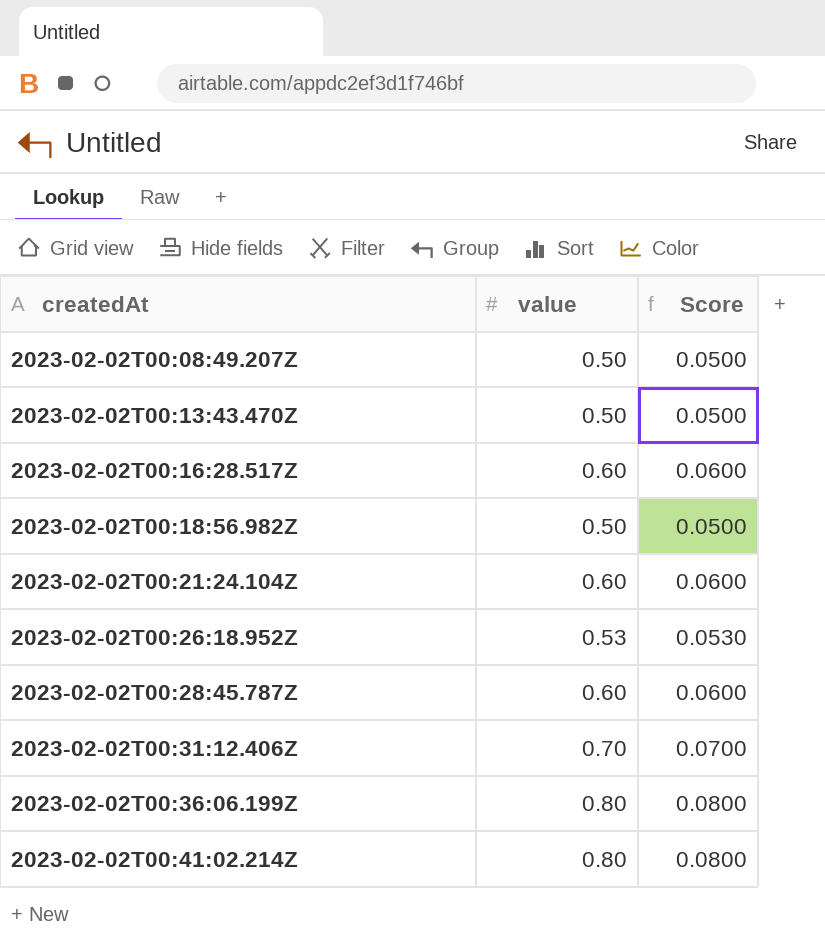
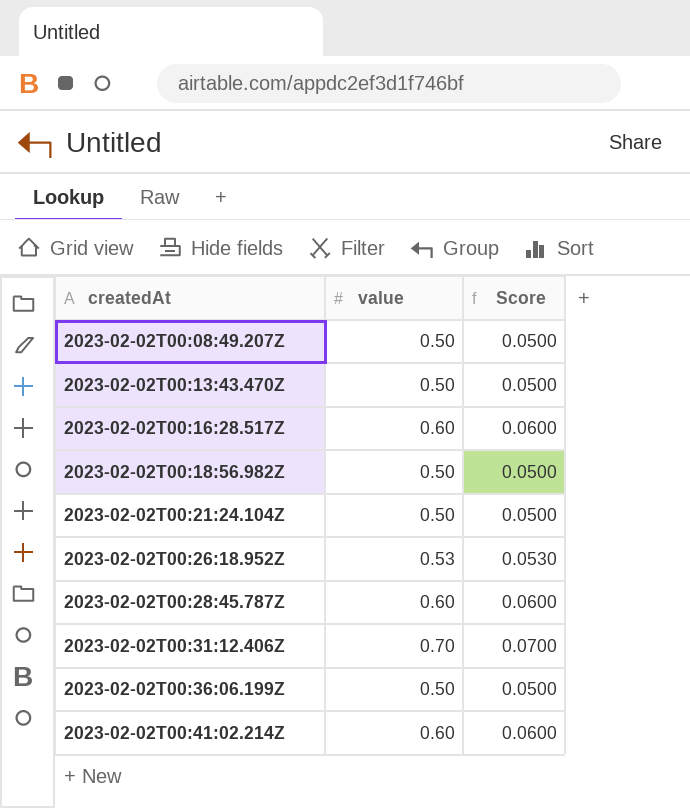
2023-02-02T00:21:24.104Z | value: 0.60 -> 0.50
2023-02-02T00:21:24.104Z | Score: 0.0600 -> 0.0500
2023-02-02T00:36:06.199Z | value: 0.80 -> 0.50
2023-02-02T00:36:06.199Z | Score: 0.0800 -> 0.0500
2023-02-02T00:41:02.214Z | value: 0.80 -> 0.60
2023-02-02T00:41:02.214Z | Score: 0.0800 -> 0.0600

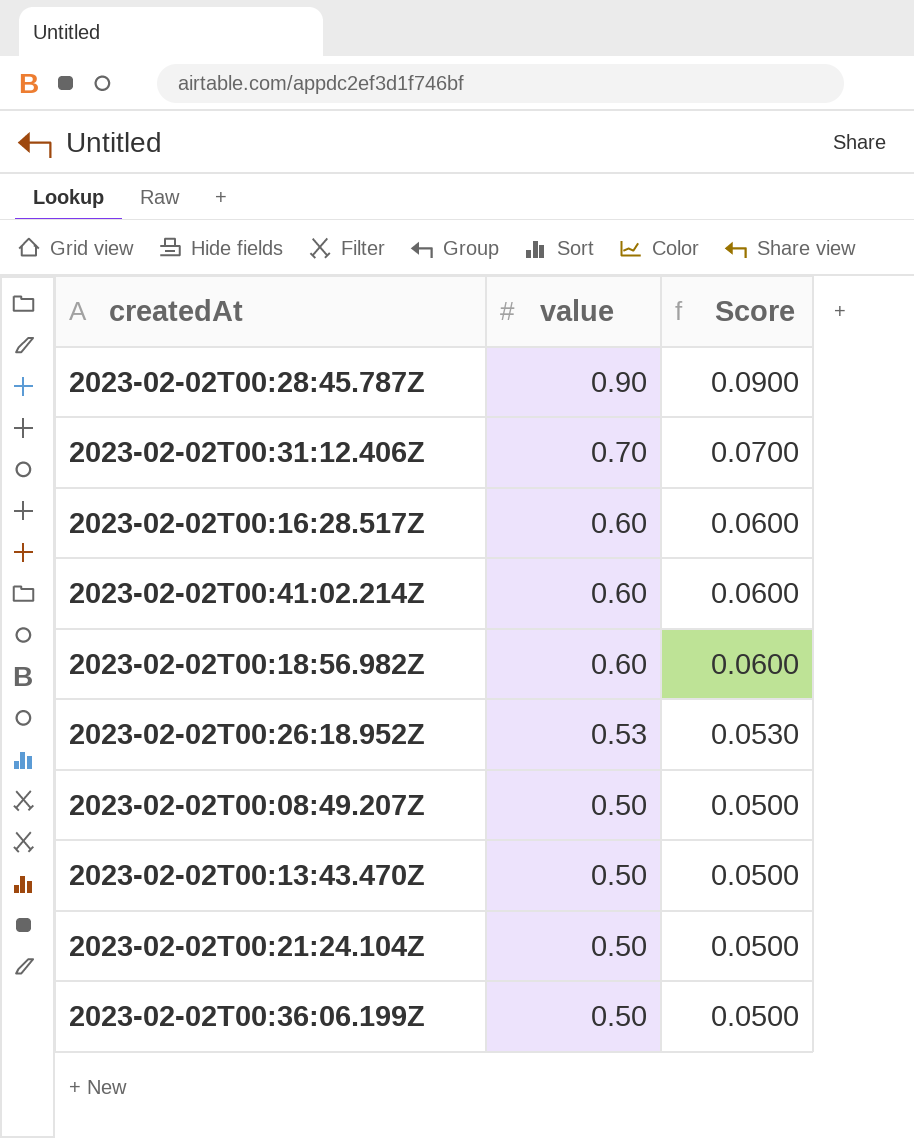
row order: createdAt ascending -> value descending
2023-02-02T00:28:45.787Z | value: 0.60 -> 0.90
2023-02-02T00:28:45.787Z | Score: 0.0600 -> 0.0900
2023-02-02T00:18:56.982Z | value: 0.50 -> 0.60
2023-02-02T00:18:56.982Z | Score: 0.0500 -> 0.0600

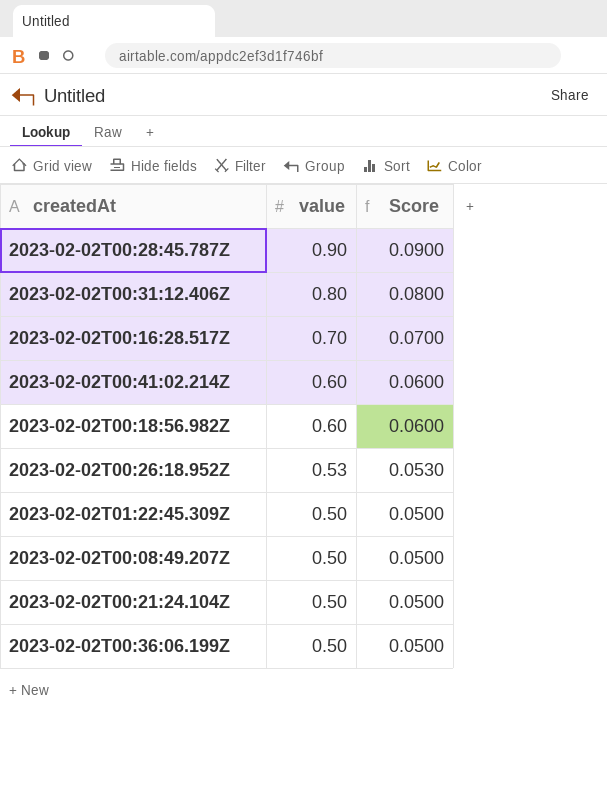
row 2023-02-02T00:13:43.470Z: 0.50 | 0.0500 -> none
2023-02-02T00:31:12.406Z | value: 0.70 -> 0.80
2023-02-02T00:31:12.406Z | Score: 0.0700 -> 0.0800
2023-02-02T00:16:28.517Z | value: 0.60 -> 0.70
2023-02-02T00:16:28.517Z | Score: 0.0600 -> 0.0700
row 2023-02-02T01:22:45.309Z: none -> 0.50 | 0.0500

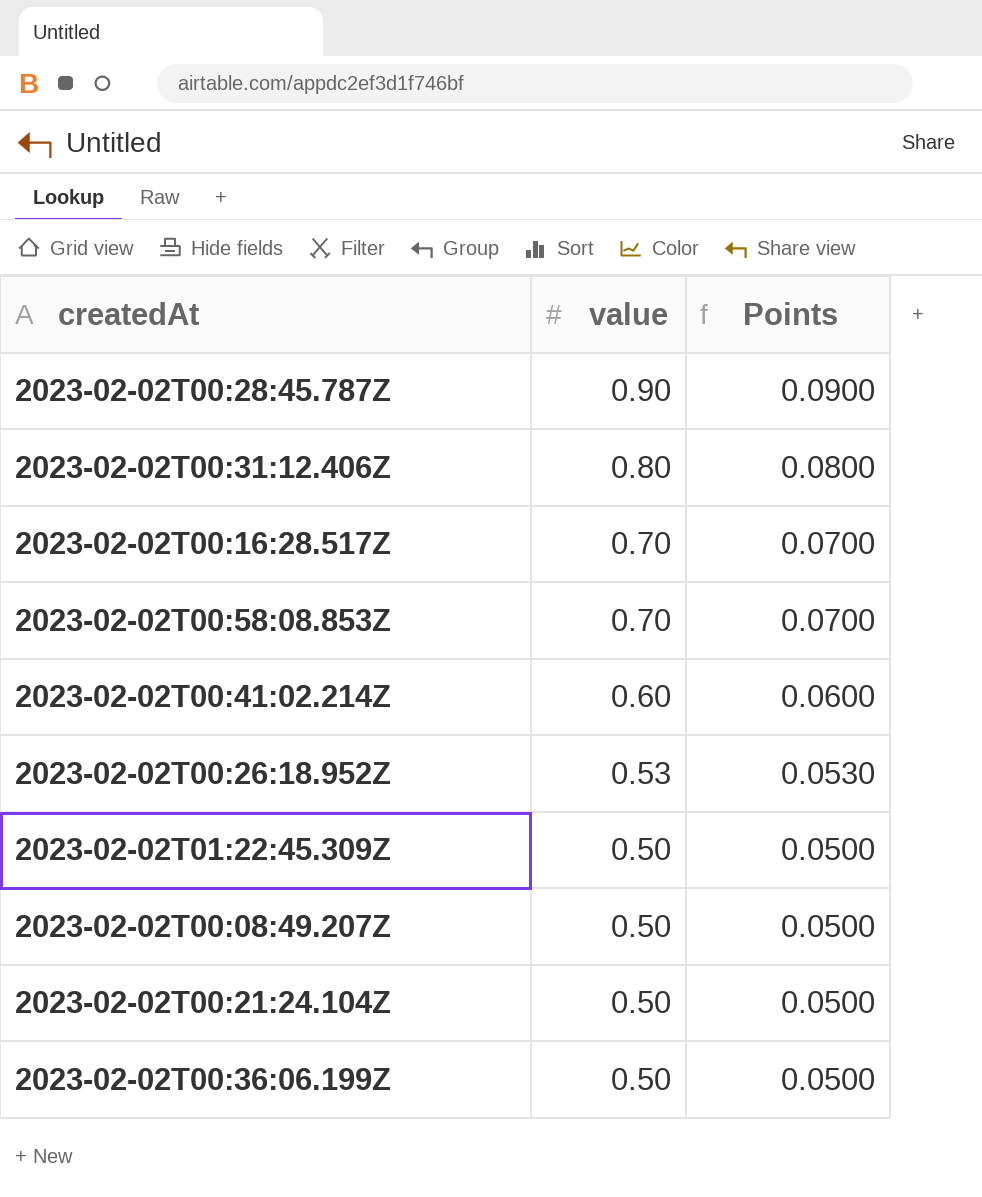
column name: Score -> Points
row 2023-02-02T00:18:56.982Z: 0.60 | 0.0600 -> none
row 2023-02-02T00:58:08.853Z: none -> 0.70 | 0.0700

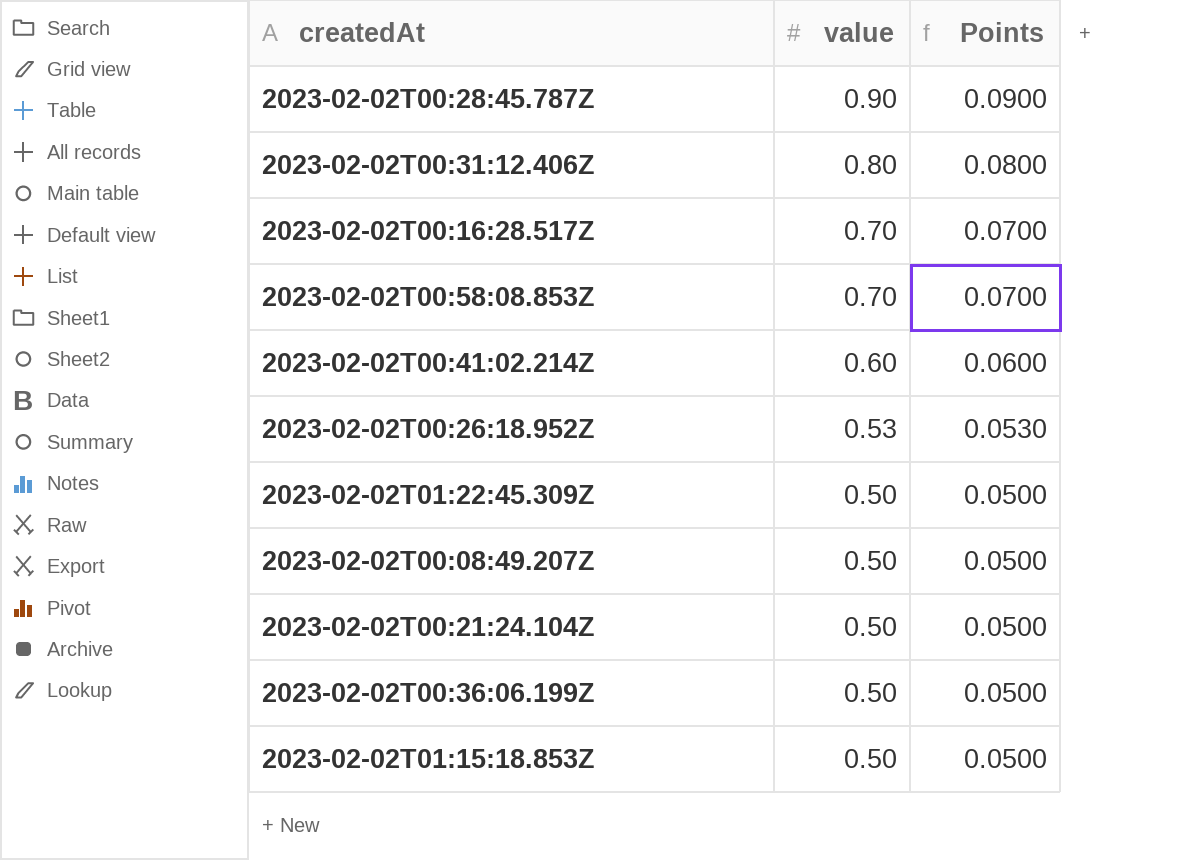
row 2023-02-02T01:15:18.853Z: none -> 0.50 | 0.0500

